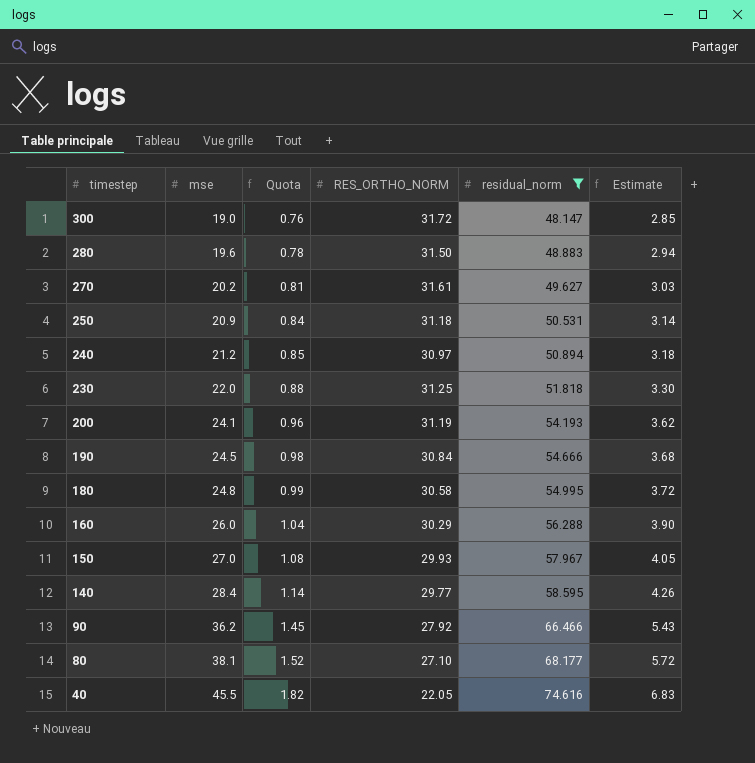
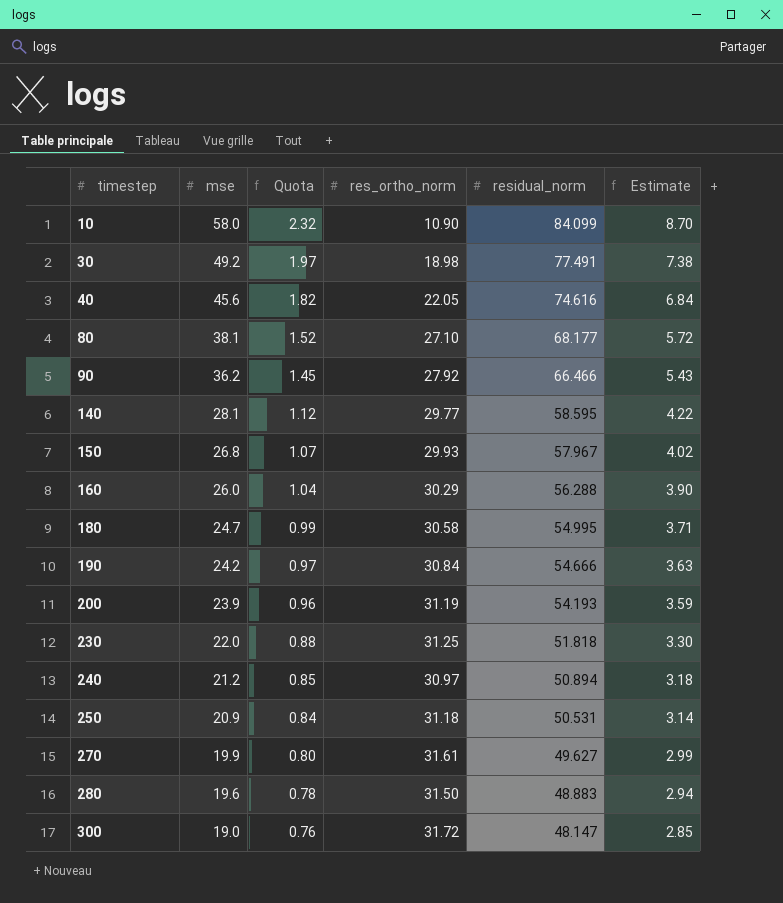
filter: residual_norm <= 74.616 -> none
row order: timestep descending -> timestep ascending
column name: RES_ORTHO_NORM -> res_ortho_norm
40 | mse: 45.5 -> 45.6
40 | Estimate: 6.83 -> 6.84
140 | mse: 28.4 -> 28.1
140 | Quota: 1.14 -> 1.12
140 | Estimate: 4.26 -> 4.22
150 | mse: 27.0 -> 26.8
150 | Quota: 1.08 -> 1.07
150 | Estimate: 4.05 -> 4.02
180 | mse: 24.8 -> 24.7
180 | Estimate: 3.72 -> 3.71
190 | mse: 24.5 -> 24.2
190 | Quota: 0.98 -> 0.97
190 | Estimate: 3.68 -> 3.63
200 | mse: 24.1 -> 23.9
200 | Estimate: 3.62 -> 3.59
270 | mse: 20.2 -> 19.9
270 | Quota: 0.81 -> 0.80
270 | Estimate: 3.03 -> 2.99

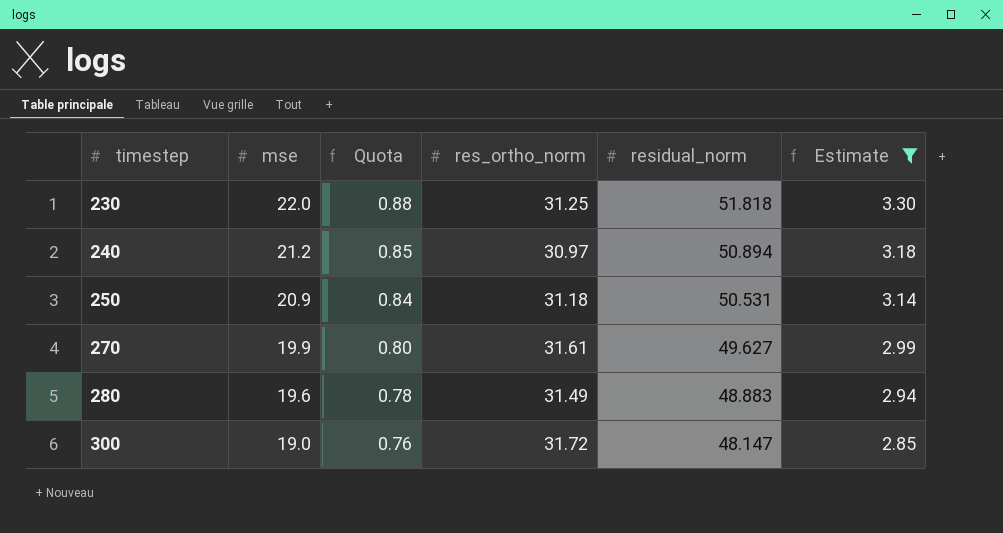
filter: none -> Estimate <= 3.30
280 | res_ortho_norm: 31.50 -> 31.49

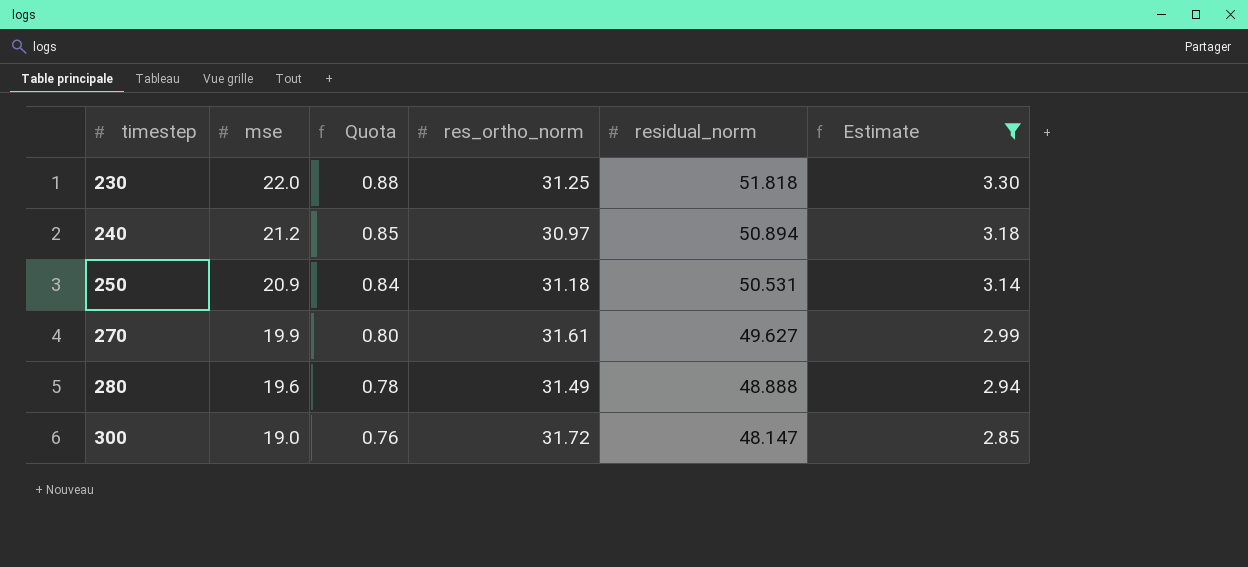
280 | residual_norm: 48.883 -> 48.888

